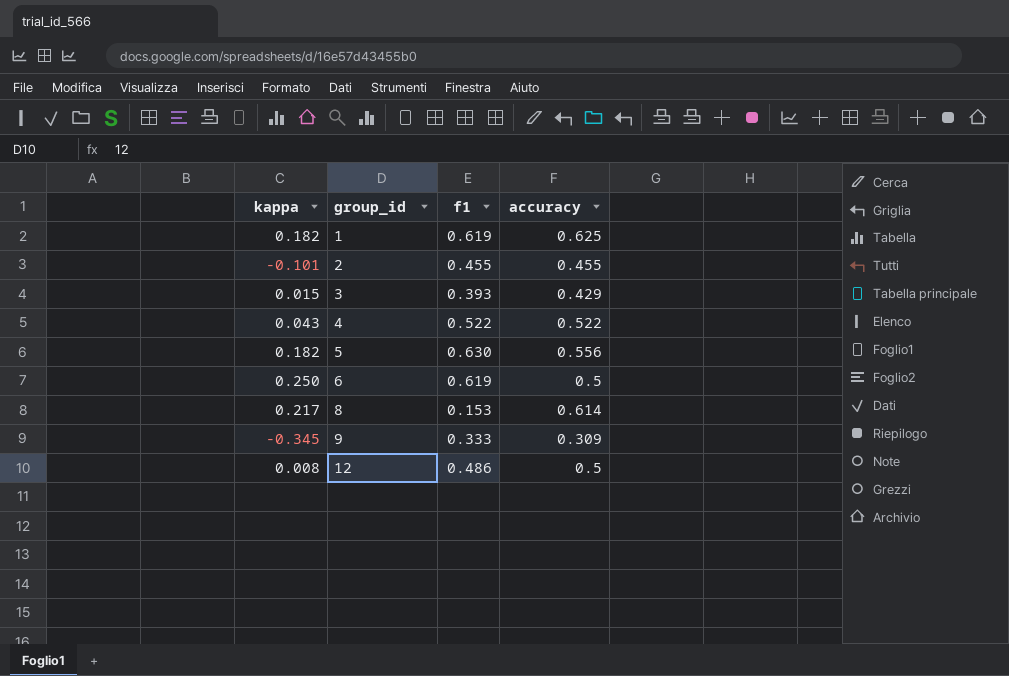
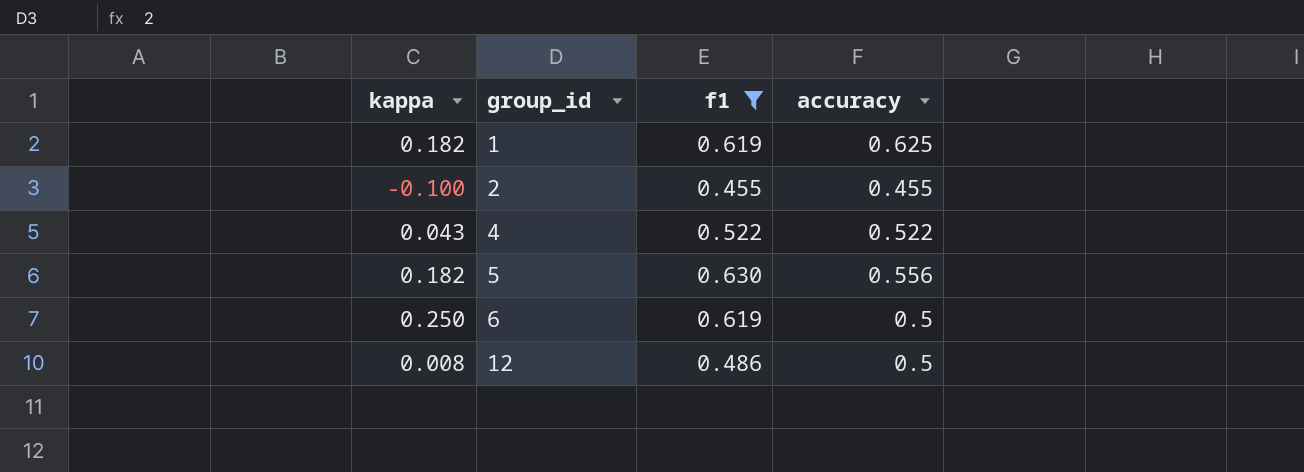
filter: none -> f1 >= 0.455
2 | kappa: -0.101 -> -0.100

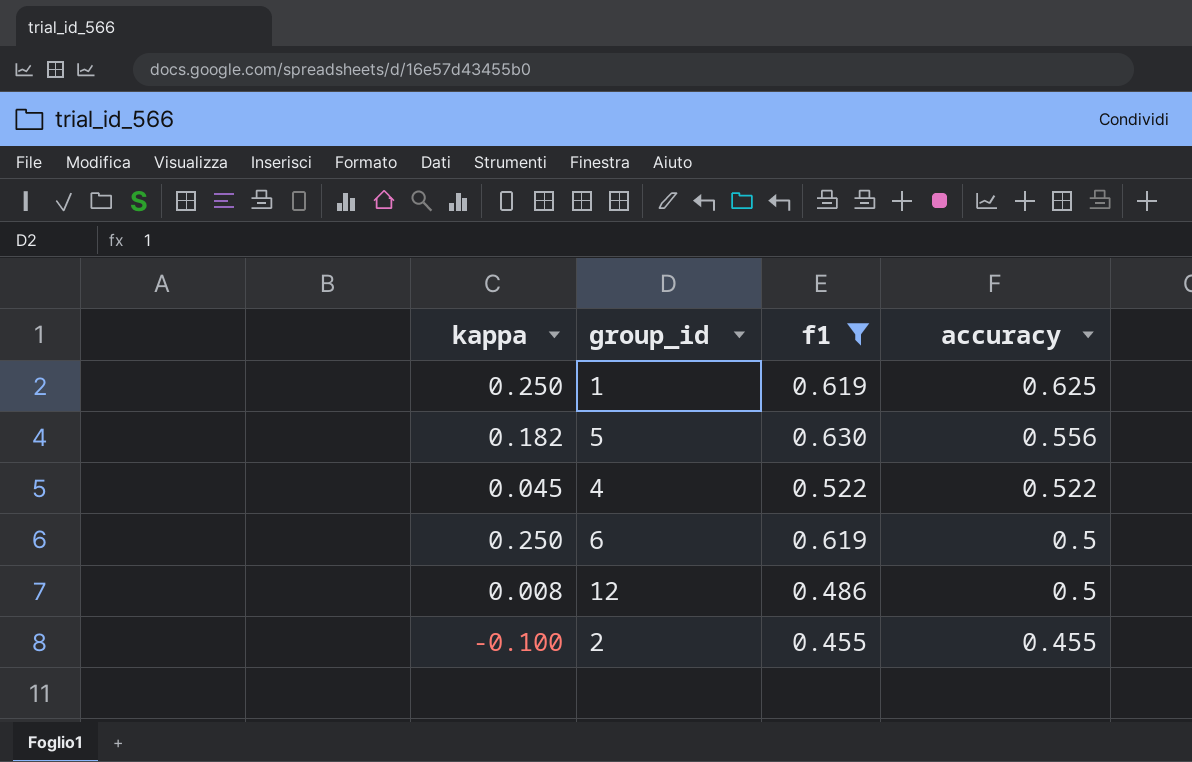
row order: group_id ascending -> accuracy descending
1 | kappa: 0.182 -> 0.250
4 | kappa: 0.043 -> 0.045

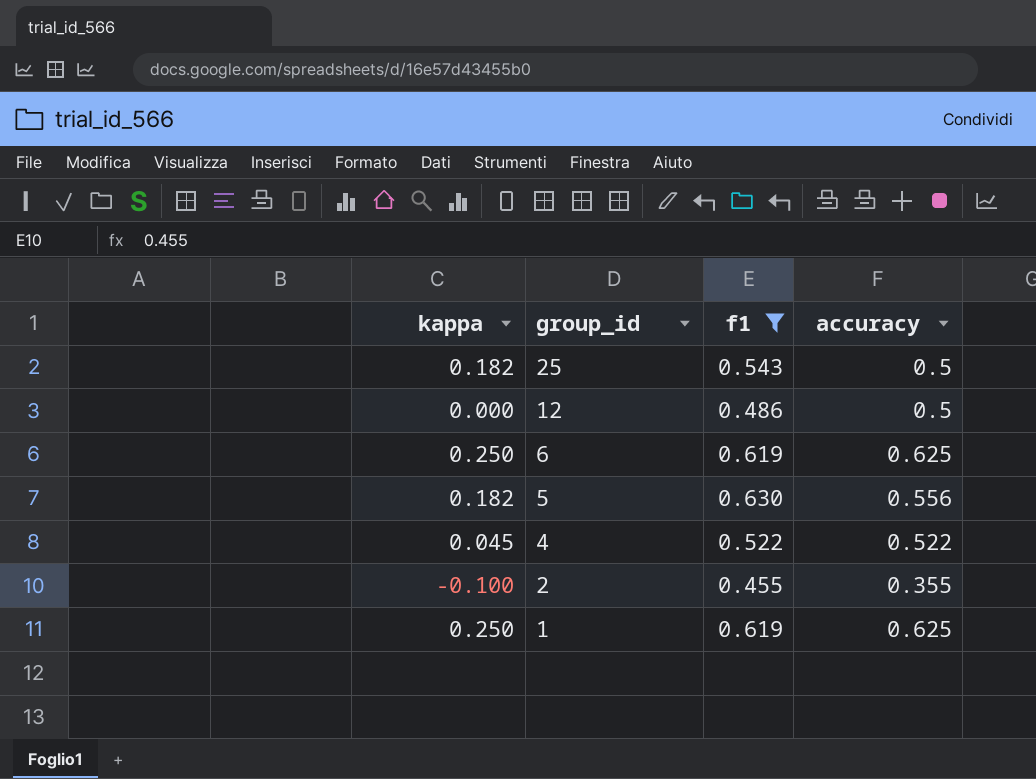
row order: accuracy descending -> group_id descending
row 25: none -> 0.182 | 0.543 | 0.5
12 | kappa: 0.008 -> 0.000
6 | accuracy: 0.5 -> 0.625
2 | accuracy: 0.455 -> 0.355

